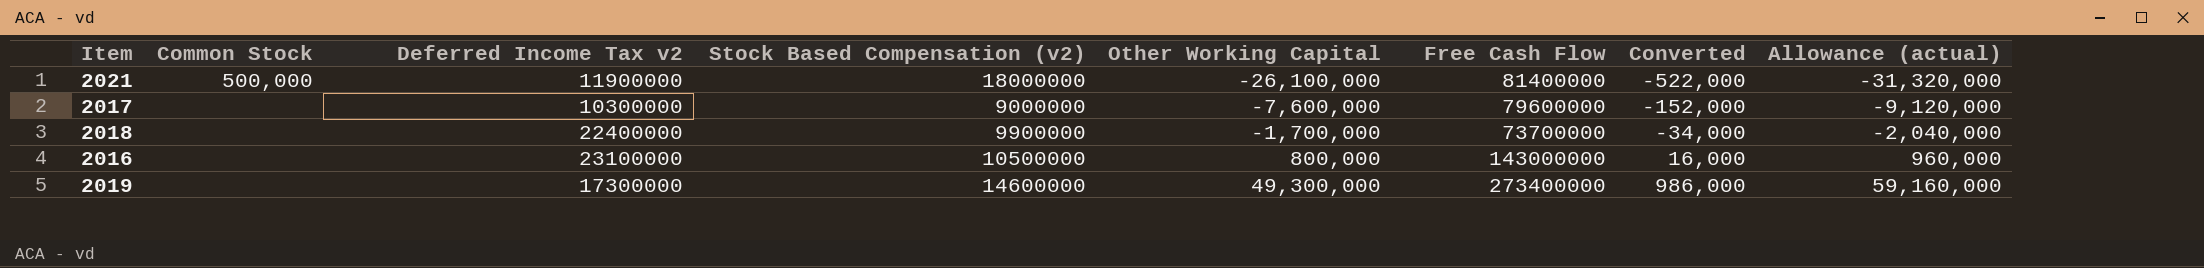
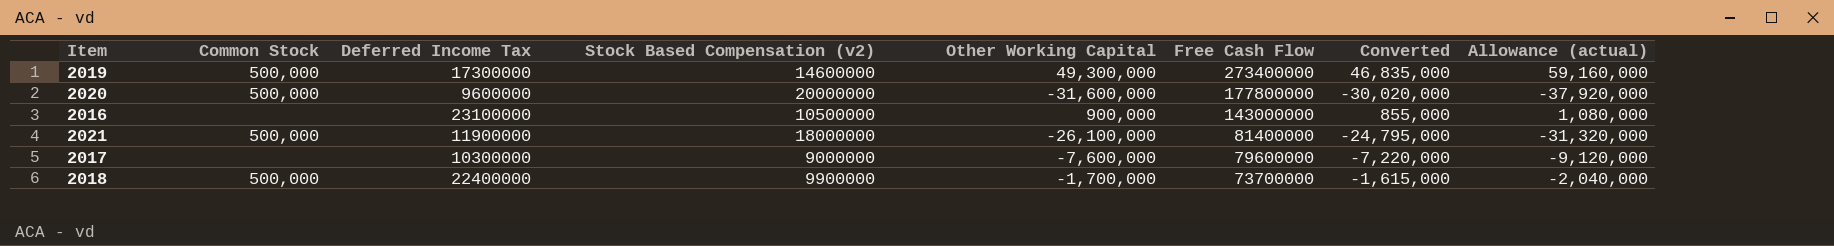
row order: Other Working Capital ascending -> Free Cash Flow descending
column name: Deferred Income Tax v2 -> Deferred Income Tax
column Converted | formula: [Other Working Capital] * 0.02 -> [Other Working Capital] * 0.95
2019 | Common Stock: none -> 500,000
row 2020: none -> 500,000 | 9600000 | 20000000 | -31,600,000 | 177800000 | -30,020,000 | -37,920,000
2016 | Other Working Capital: 800,000 -> 900,000
2016 | Allowance (actual): 960,000 -> 1,080,000
2018 | Common Stock: none -> 500,000

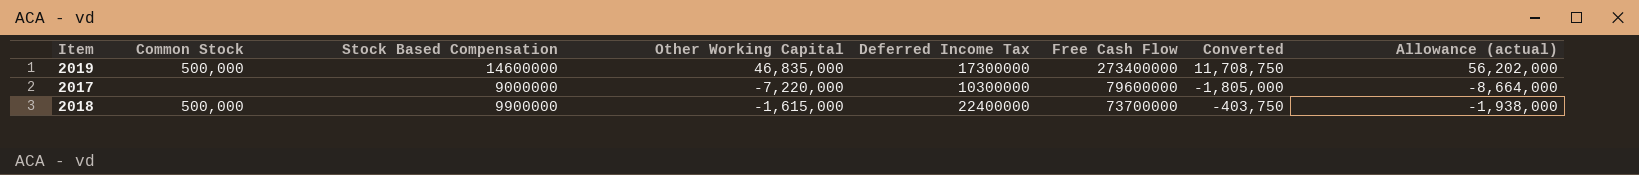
column name: Stock Based Compensation (v2) -> Stock Based Compensation
column Deferred Income Tax | position: 3 -> 5
column Converted | formula: [Other Working Capital] * 0.95 -> [Other Working Capital] * 0.25
row 2020: 500,000 | 9600000 | 20000000 | -31,600,000 | 177800000 | -30,020,000 | -37,920,000 -> none
row 2016: none | 23100000 | 10500000 | 900,000 | 143000000 | 855,000 | 1,080,000 -> none
row 2021: 500,000 | 11900000 | 18000000 | -26,100,000 | 81400000 | -24,795,000 | -31,320,000 -> none
2019 | Other Working Capital: 49,300,000 -> 46,835,000
2019 | Allowance (actual): 59,160,000 -> 56,202,000
2017 | Other Working Capital: -7,600,000 -> -7,220,000
2017 | Allowance (actual): -9,120,000 -> -8,664,000
2018 | Other Working Capital: -1,700,000 -> -1,615,000
2018 | Allowance (actual): -2,040,000 -> -1,938,000

